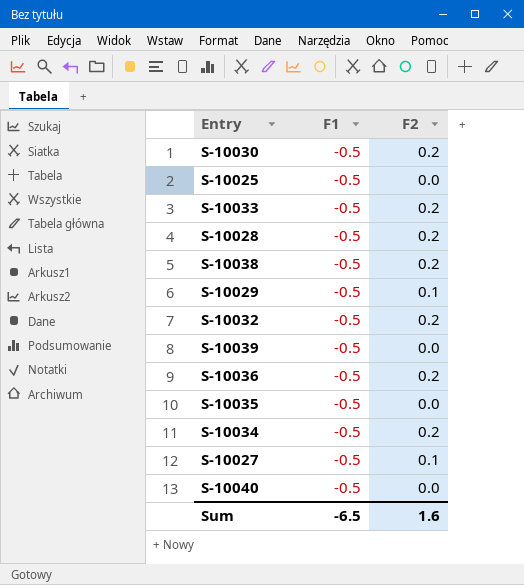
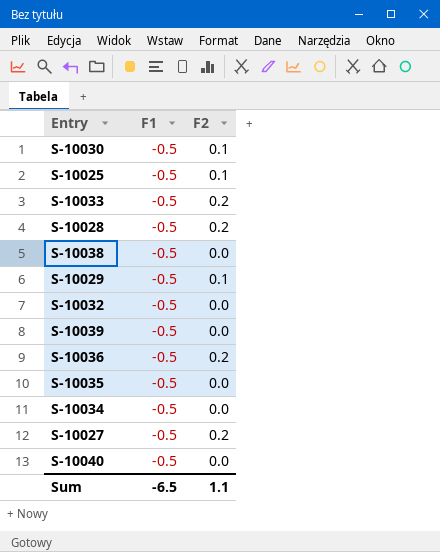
S-10030 | F2: 0.2 -> 0.1
S-10025 | F2: 0.0 -> 0.1
S-10038 | F2: 0.2 -> 0.0
S-10032 | F2: 0.2 -> 0.0
S-10034 | F2: 0.2 -> 0.0
S-10027 | F2: 0.1 -> 0.2
Sum | F2: 1.6 -> 1.1

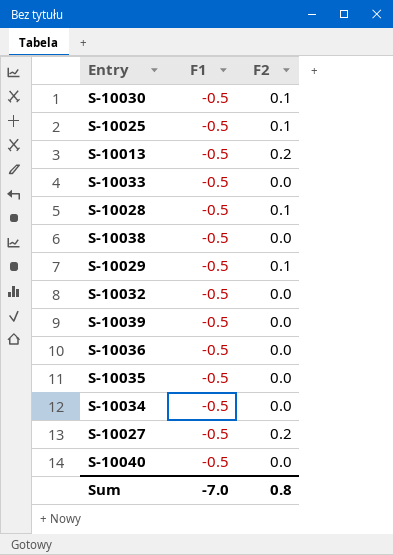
row S-10013: none -> -0.5 | 0.2
S-10033 | F2: 0.2 -> 0.0
S-10028 | F2: 0.2 -> 0.1
S-10036 | F2: 0.2 -> 0.0
Sum | F1: -6.5 -> -7.0
Sum | F2: 1.1 -> 0.8

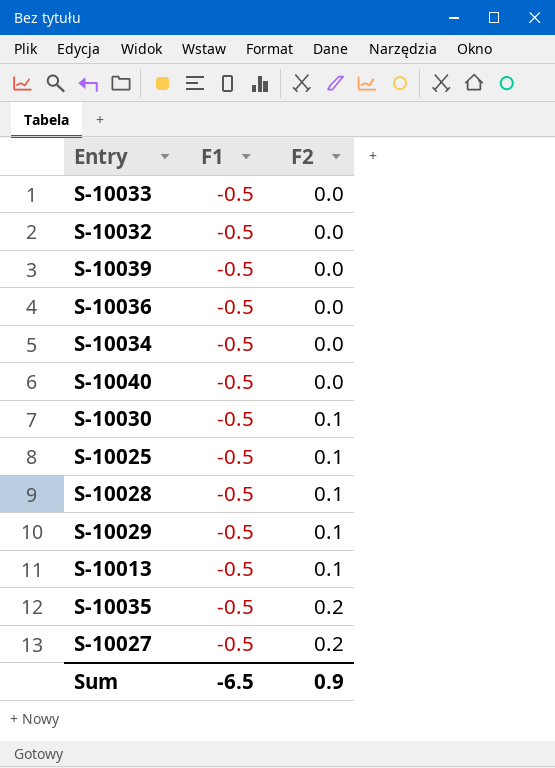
row order: none -> F2 ascending
row S-10038: -0.5 | 0.0 -> none
S-10013 | F2: 0.2 -> 0.1
S-10035 | F2: 0.0 -> 0.2
Sum | F1: -7.0 -> -6.5
Sum | F2: 0.8 -> 0.9

